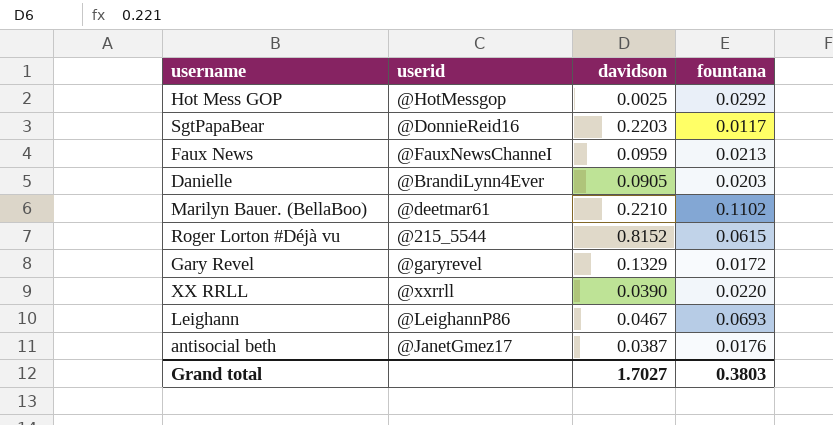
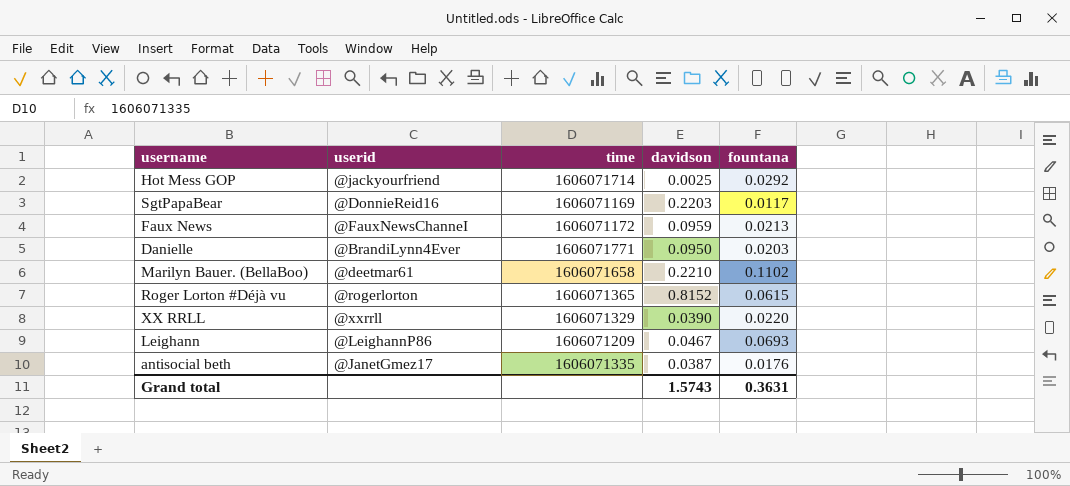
column time | position: none -> 3
row Gary Revel: @garyrevel | 0.1329 | 0.0172 -> none
Hot Mess GOP | userid: @HotMessgop -> @jackyourfriend
Danielle | davidson: 0.0905 -> 0.0950
Roger Lorton #Déjà vu | userid: @215_5544 -> @rogerlorton
Grand total | davidson: 1.7027 -> 1.5743
Grand total | fountana: 0.3803 -> 0.3631

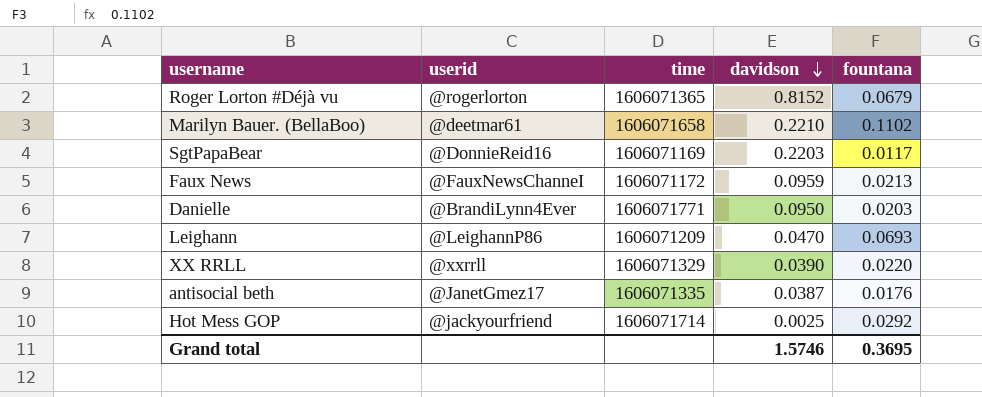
row order: none -> davidson descending
Roger Lorton #Déjà vu | fountana: 0.0615 -> 0.0679
Leighann | davidson: 0.0467 -> 0.0470
Grand total | davidson: 1.5743 -> 1.5746
Grand total | fountana: 0.3631 -> 0.3695

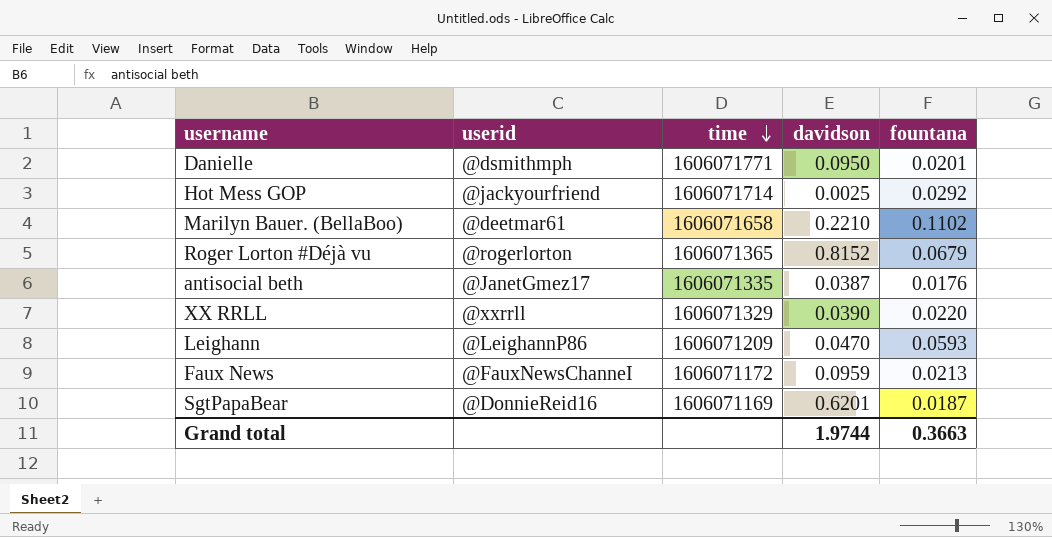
row order: davidson descending -> time descending
Danielle | userid: @BrandiLynn4Ever -> @dsmithmph
Danielle | fountana: 0.0203 -> 0.0201
Leighann | fountana: 0.0693 -> 0.0593
SgtPapaBear | davidson: 0.2203 -> 0.6201
SgtPapaBear | fountana: 0.0117 -> 0.0187
Grand total | davidson: 1.5746 -> 1.9744
Grand total | fountana: 0.3695 -> 0.3663

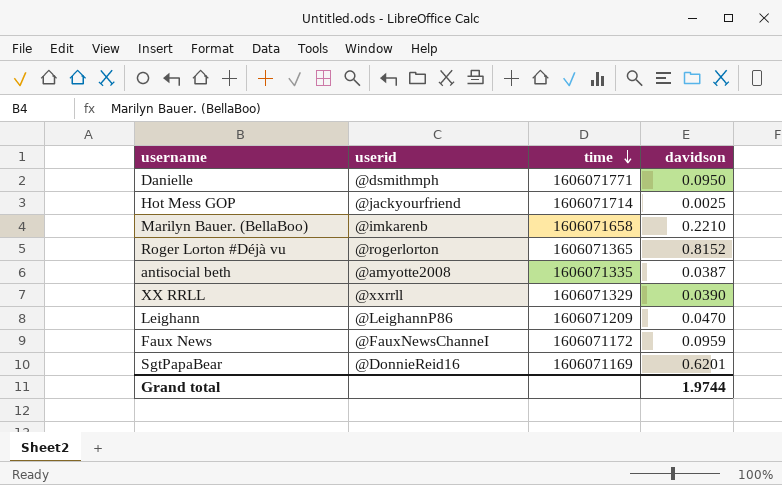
column fountana | position: 5 -> none
Marilyn Bauer. (BellaBoo) | userid: @deetmar61 -> @imkarenb
antisocial beth | userid: @JanetGmez17 -> @amyotte2008

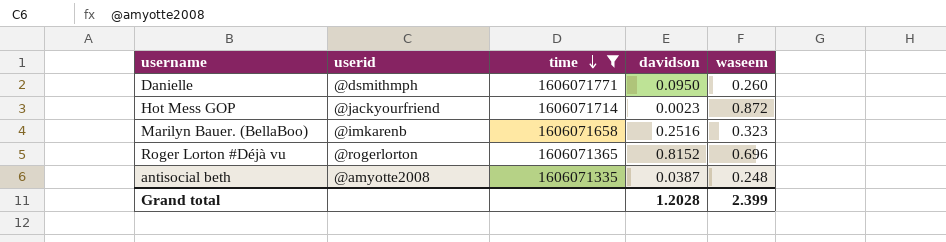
filter: none -> time >= 1606071335
column waseem | position: none -> 5
Hot Mess GOP | davidson: 0.0025 -> 0.0023
Marilyn Bauer. (BellaBoo) | davidson: 0.2210 -> 0.2516
Grand total | davidson: 1.9744 -> 1.2028

